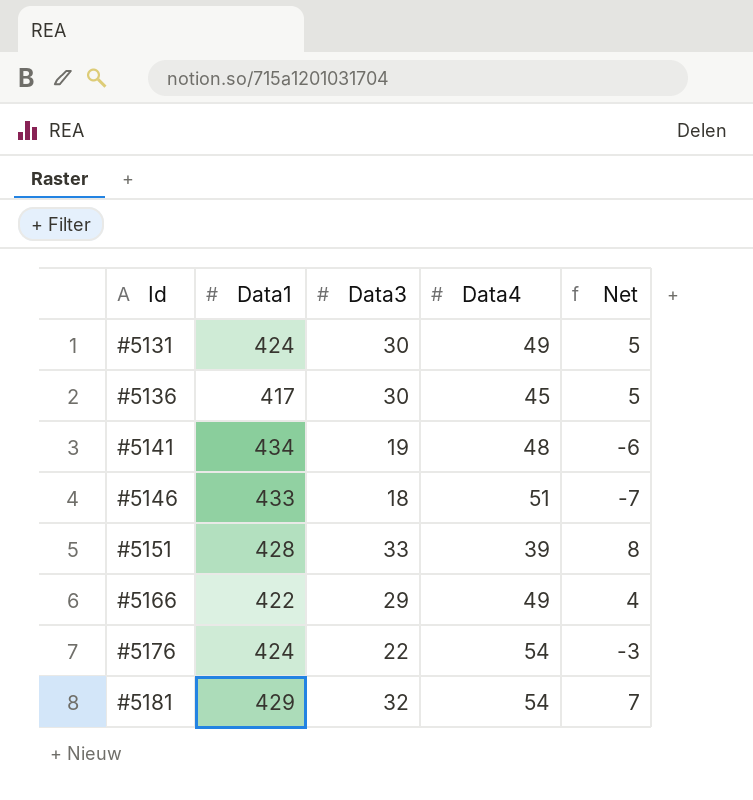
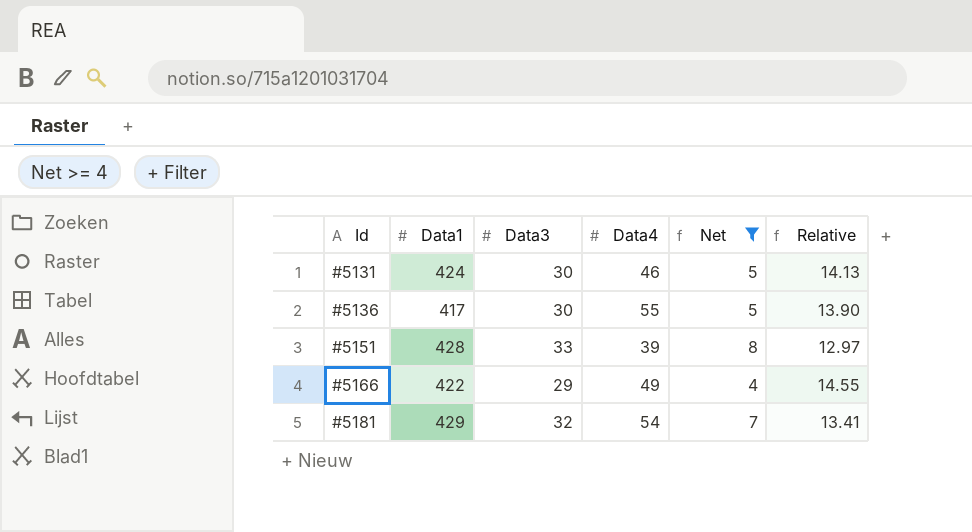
filter: none -> Net >= 4
column Relative | formula: none -> [Data1] / [Data3]
#5131 | Data4: 49 -> 46
#5136 | Data4: 45 -> 55

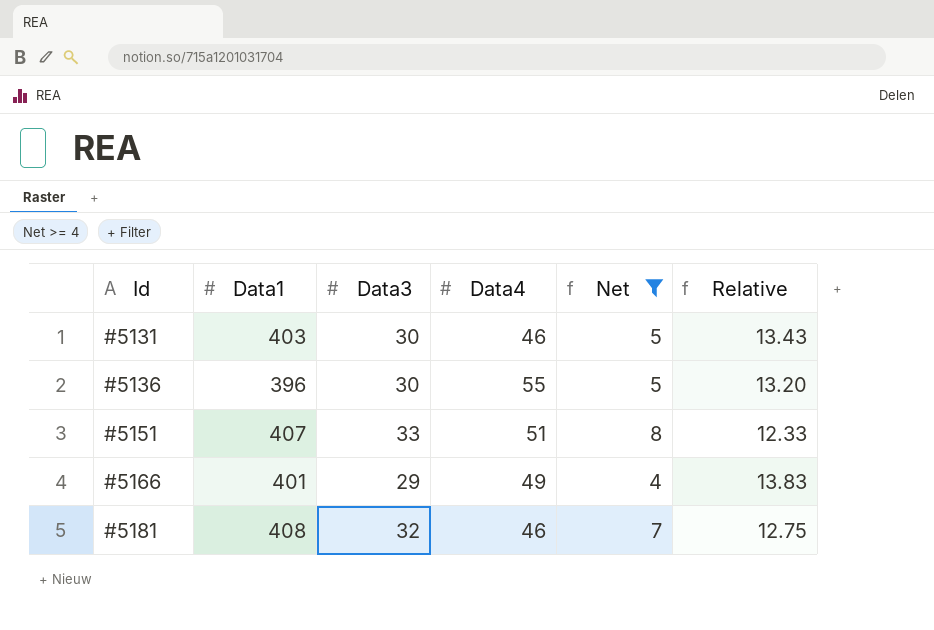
#5131 | Data1: 424 -> 403
#5131 | Relative: 14.13 -> 13.43
#5136 | Data1: 417 -> 396
#5136 | Relative: 13.90 -> 13.20
#5151 | Data1: 428 -> 407
#5151 | Data4: 39 -> 51
#5151 | Relative: 12.97 -> 12.33
#5166 | Data1: 422 -> 401
#5166 | Relative: 14.55 -> 13.83
#5181 | Data1: 429 -> 408
#5181 | Data4: 54 -> 46
#5181 | Relative: 13.41 -> 12.75

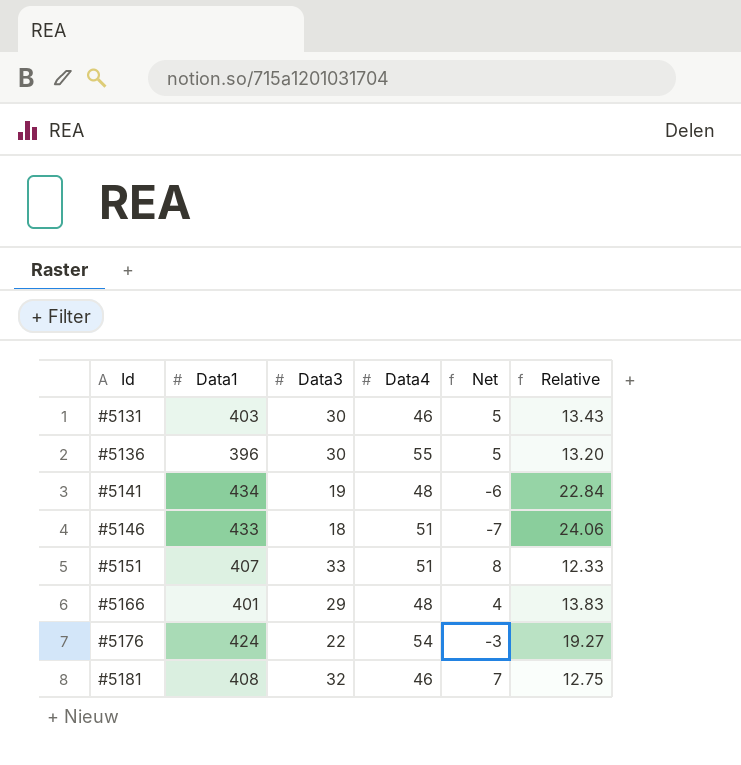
filter: Net >= 4 -> none
#5166 | Data4: 49 -> 48

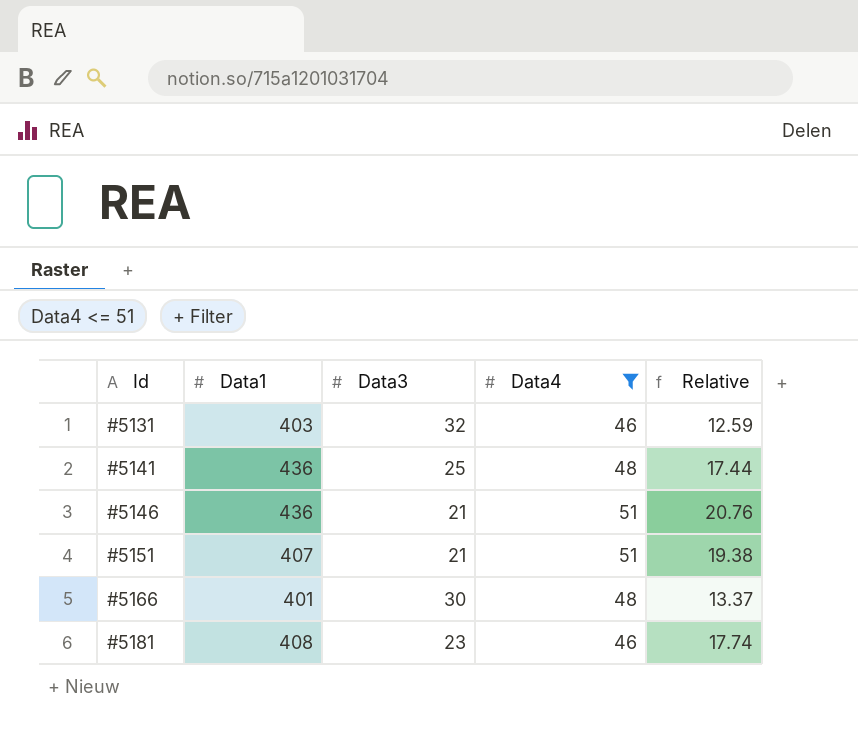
filter: none -> Data4 <= 51
column Net | formula: [Data3] - 25 -> none
#5131 | Data3: 30 -> 32
#5131 | Relative: 13.43 -> 12.59
#5141 | Data1: 434 -> 436
#5141 | Data3: 19 -> 25
#5141 | Relative: 22.84 -> 17.44
#5146 | Data1: 433 -> 436
#5146 | Data3: 18 -> 21
#5146 | Relative: 24.06 -> 20.76
#5151 | Data3: 33 -> 21
#5151 | Relative: 12.33 -> 19.38
#5166 | Data3: 29 -> 30
#5166 | Relative: 13.83 -> 13.37
#5181 | Data3: 32 -> 23
#5181 | Relative: 12.75 -> 17.74

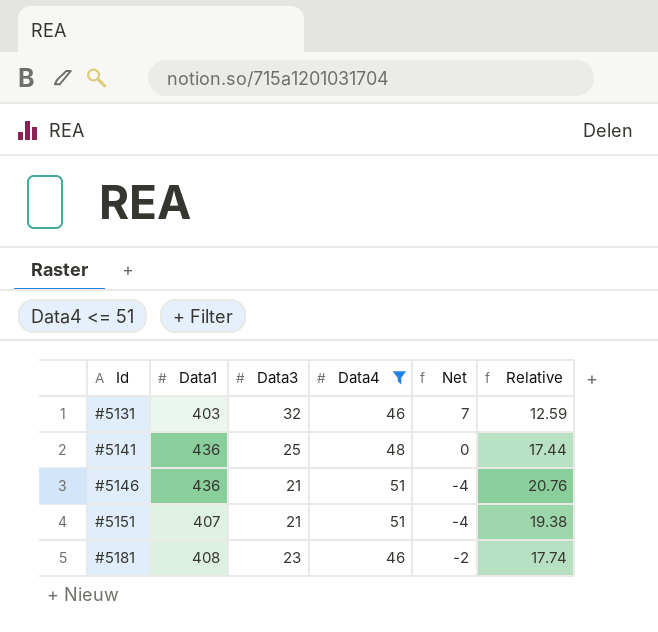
column Net | formula: none -> [Data3] - 25
row #5166: 401 | 30 | 48 | 13.37 -> none

